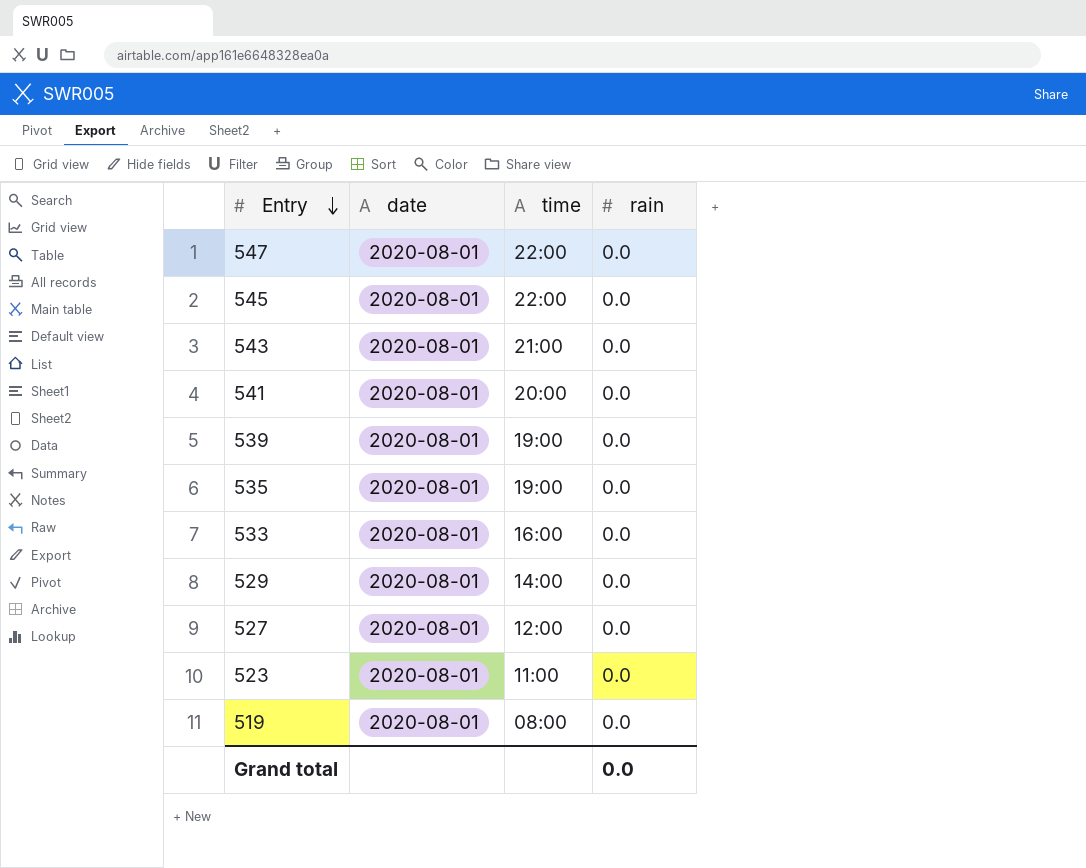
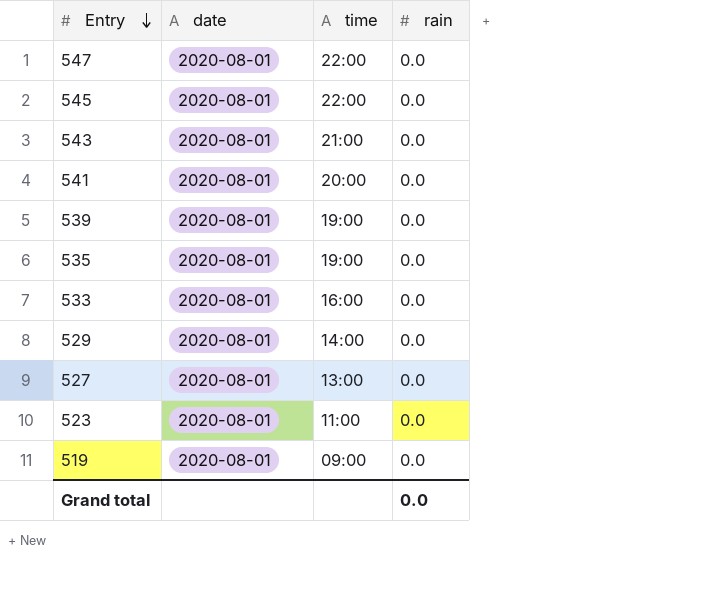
527 | time: 12:00 -> 13:00
519 | time: 08:00 -> 09:00

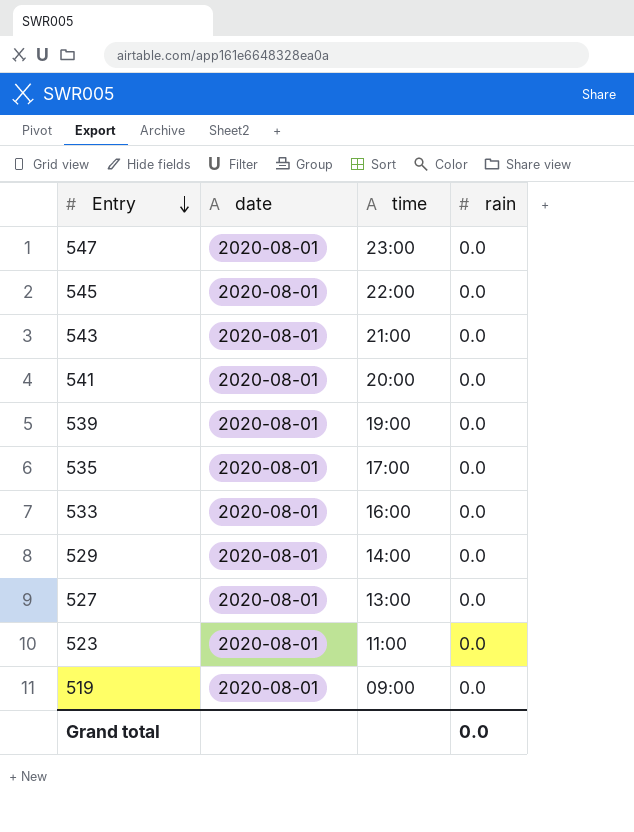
547 | time: 22:00 -> 23:00
535 | time: 19:00 -> 17:00

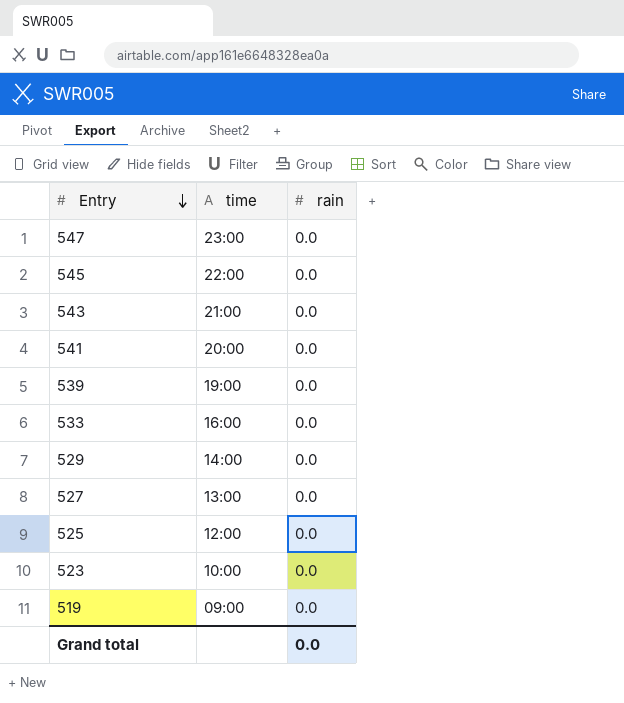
column date | position: 2 -> none
row 535: 2020-08-01 | 17:00 | 0.0 -> none
row 525: none -> 12:00 | 0.0
523 | time: 11:00 -> 10:00

